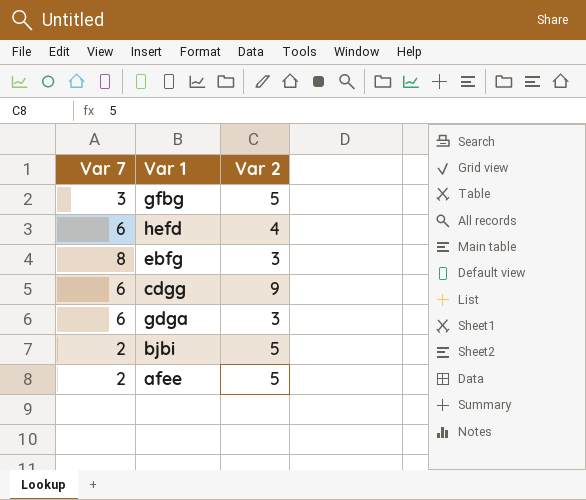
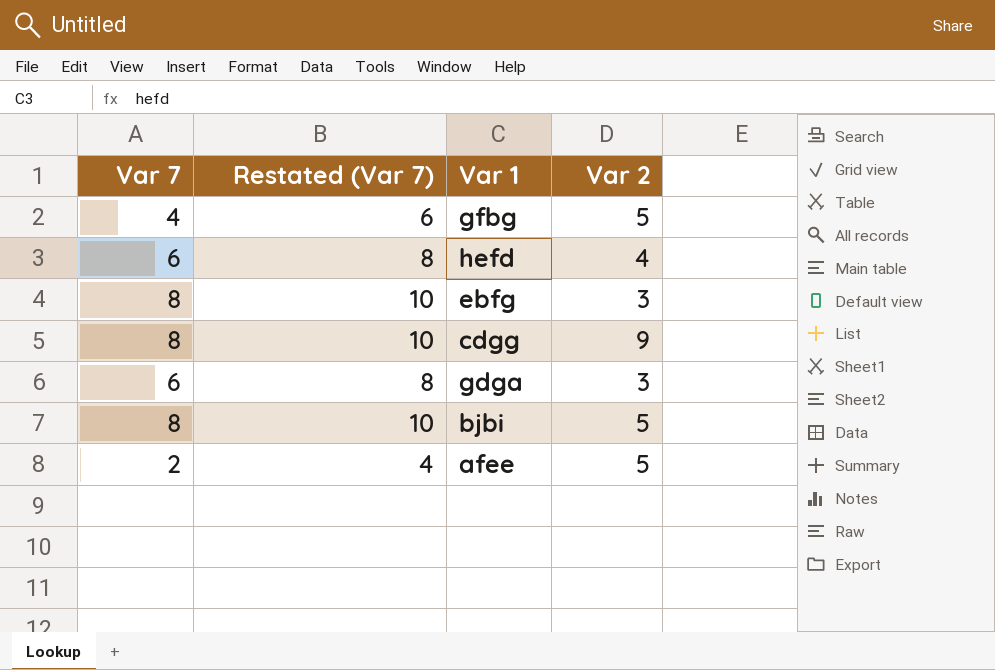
column Restated (Var 7) | formula: none -> [Var 7] + 2
gfbg | Var 7: 3 -> 4
cdgg | Var 7: 6 -> 8
bjbi | Var 7: 2 -> 8

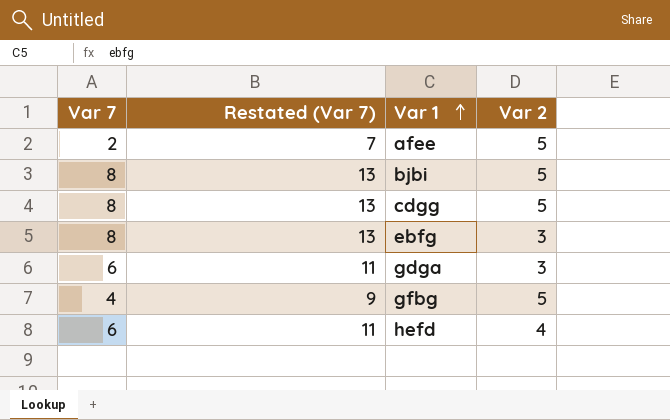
row order: none -> Var 1 ascending
column Restated (Var 7) | formula: [Var 7] + 2 -> [Var 7] + 5
cdgg | Var 2: 9 -> 5

